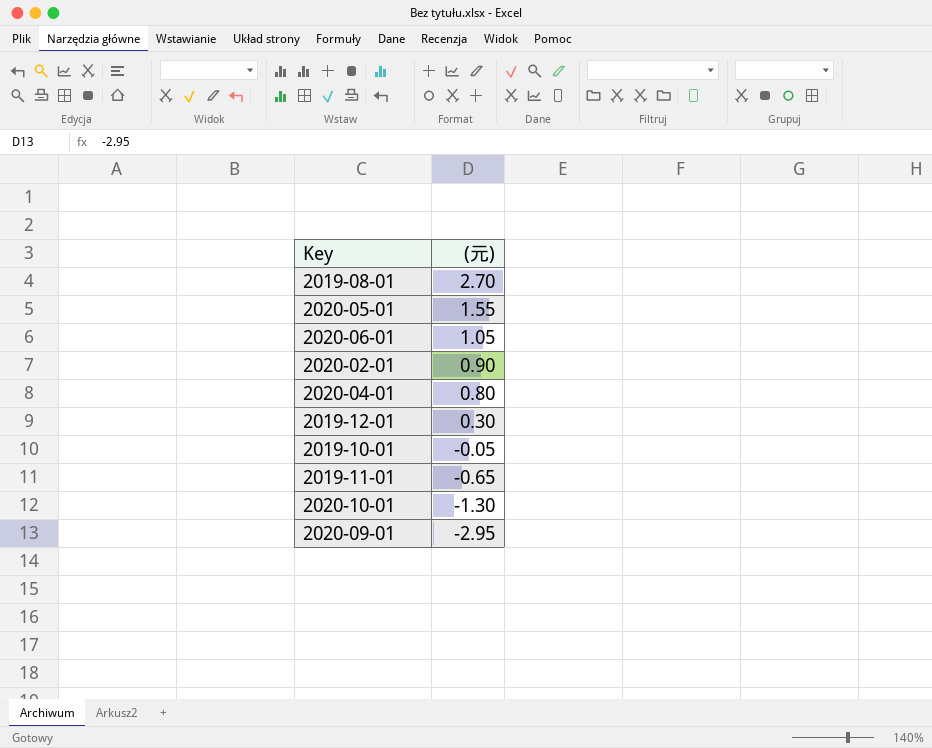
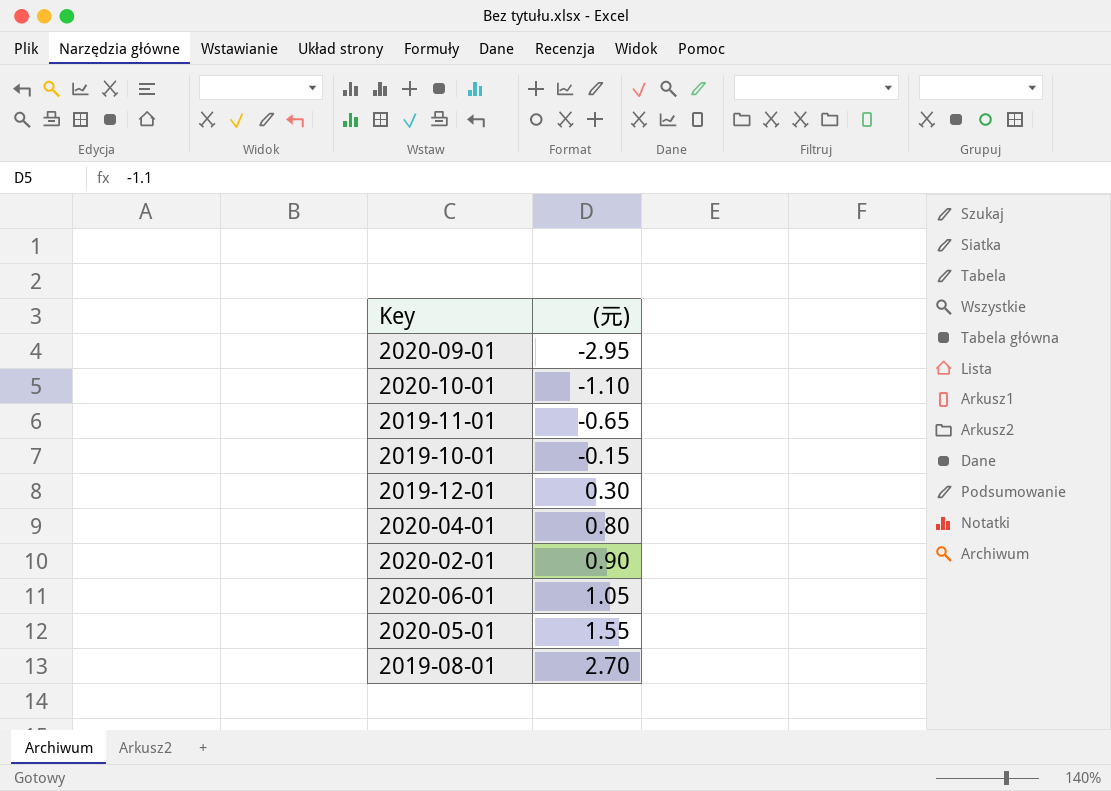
row order: (元) descending -> (元) ascending
2020-10-01 | (元): -1.30 -> -1.10
2019-10-01 | (元): -0.05 -> -0.15

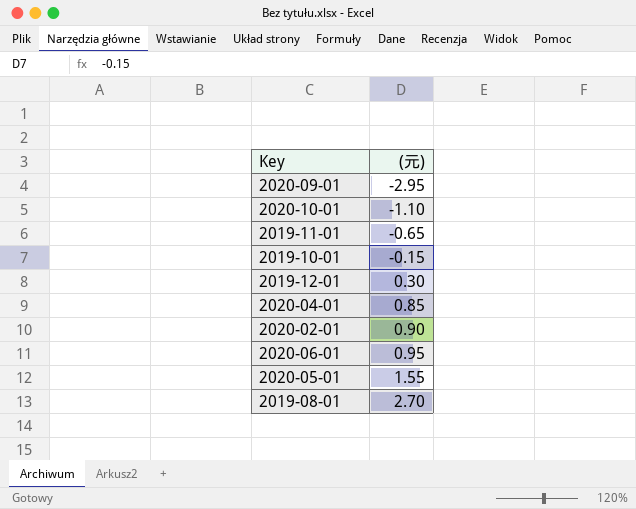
2020-04-01 | (元): 0.80 -> 0.85
2020-06-01 | (元): 1.05 -> 0.95

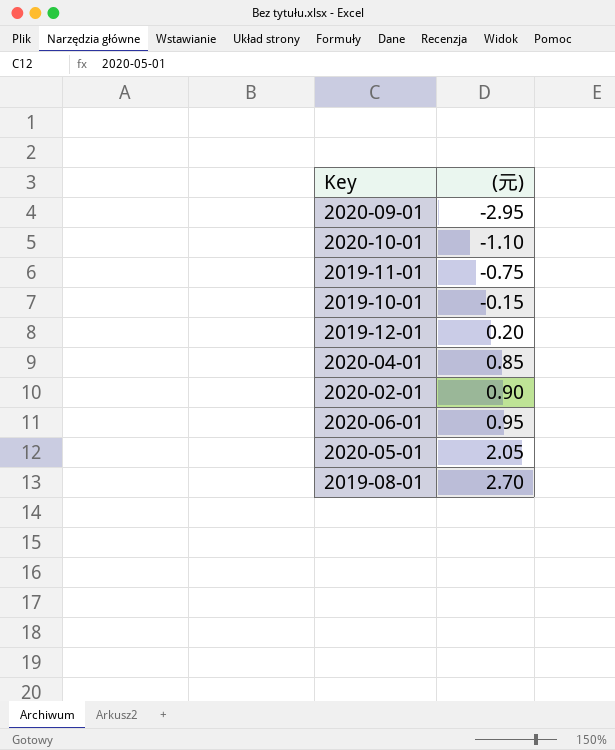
2019-11-01 | (元): -0.65 -> -0.75
2019-12-01 | (元): 0.30 -> 0.20
2020-05-01 | (元): 1.55 -> 2.05

